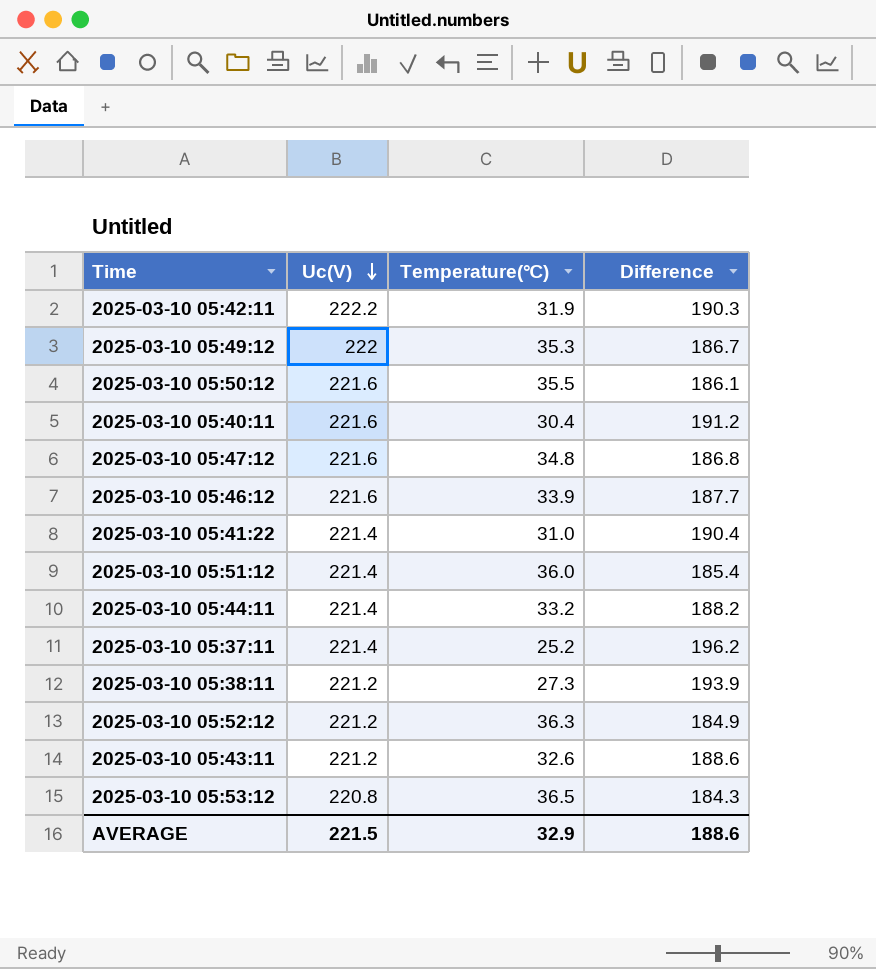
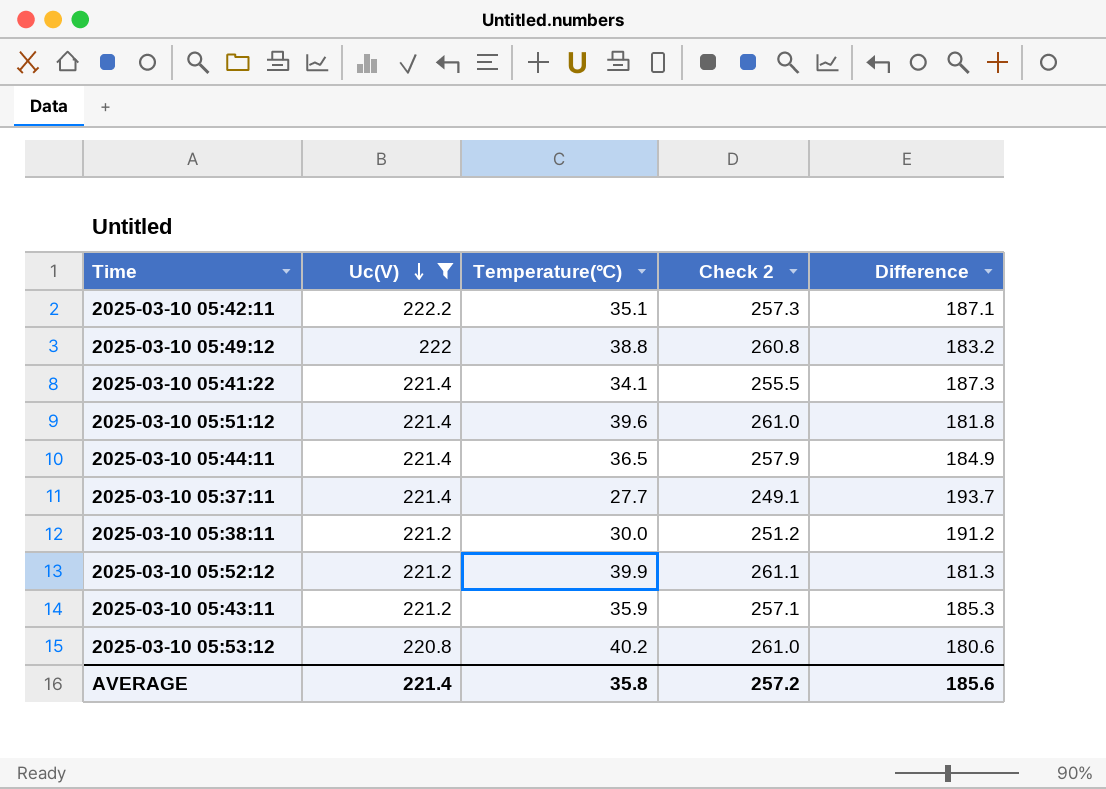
filter: none -> Uc(V) != 221.6
column Check 2 | formula: none -> [Uc(V)] + [Temperature(℃)]
2025-03-10 05:42:11 | Temperature(℃): 31.9 -> 35.1
2025-03-10 05:42:11 | Difference: 190.3 -> 187.1
2025-03-10 05:49:12 | Temperature(℃): 35.3 -> 38.8
2025-03-10 05:49:12 | Difference: 186.7 -> 183.2
2025-03-10 05:41:22 | Temperature(℃): 31.0 -> 34.1
2025-03-10 05:41:22 | Difference: 190.4 -> 187.3
2025-03-10 05:51:12 | Temperature(℃): 36.0 -> 39.6
2025-03-10 05:51:12 | Difference: 185.4 -> 181.8
2025-03-10 05:44:11 | Temperature(℃): 33.2 -> 36.5
2025-03-10 05:44:11 | Difference: 188.2 -> 184.9
2025-03-10 05:37:11 | Temperature(℃): 25.2 -> 27.7
2025-03-10 05:37:11 | Difference: 196.2 -> 193.7
2025-03-10 05:38:11 | Temperature(℃): 27.3 -> 30.0
2025-03-10 05:38:11 | Difference: 193.9 -> 191.2
2025-03-10 05:52:12 | Temperature(℃): 36.3 -> 39.9
2025-03-10 05:52:12 | Difference: 184.9 -> 181.3
2025-03-10 05:43:11 | Temperature(℃): 32.6 -> 35.9
2025-03-10 05:43:11 | Difference: 188.6 -> 185.3
2025-03-10 05:53:12 | Temperature(℃): 36.5 -> 40.2
2025-03-10 05:53:12 | Difference: 184.3 -> 180.6
AVERAGE | Uc(V): 221.5 -> 221.4
AVERAGE | Temperature(℃): 32.9 -> 35.8
AVERAGE | Difference: 188.6 -> 185.6

